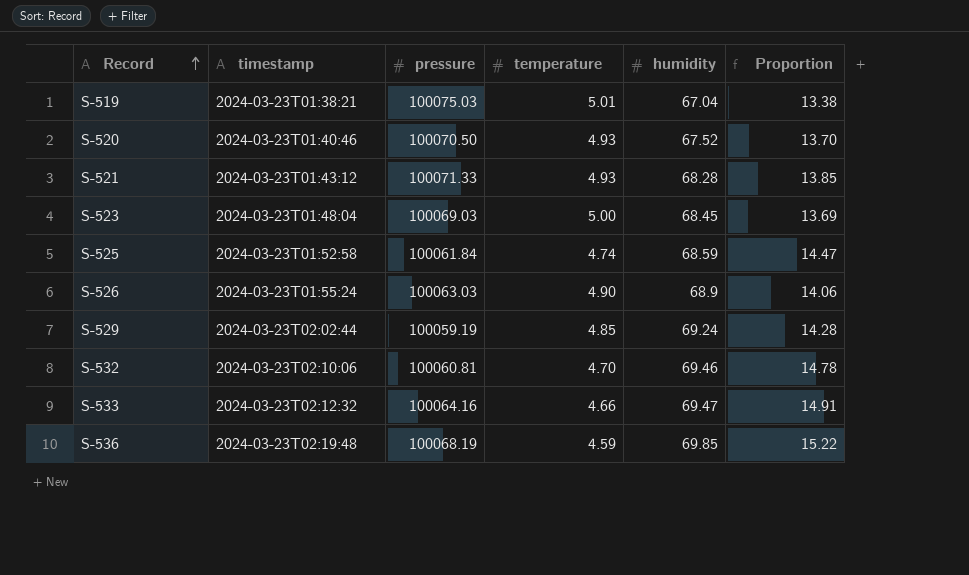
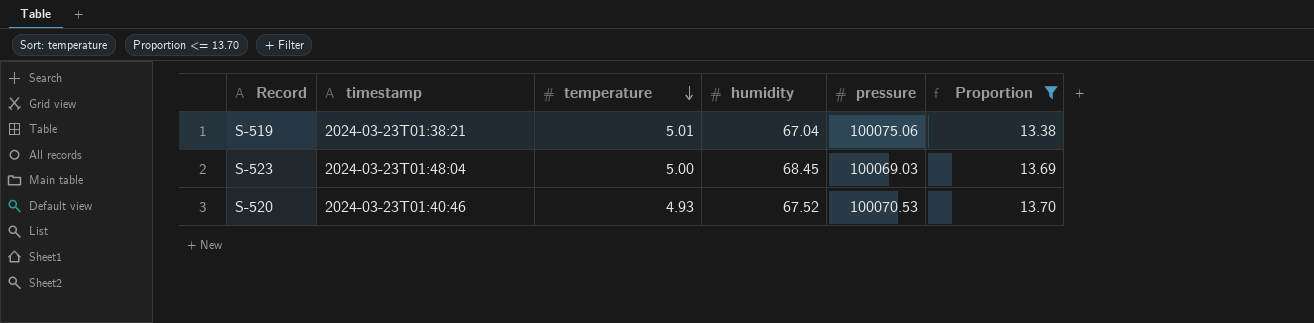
filter: none -> Proportion <= 13.70
row order: Record ascending -> temperature descending
column pressure | position: 3 -> 5
S-519 | pressure: 100075.03 -> 100075.06
S-520 | pressure: 100070.50 -> 100070.53

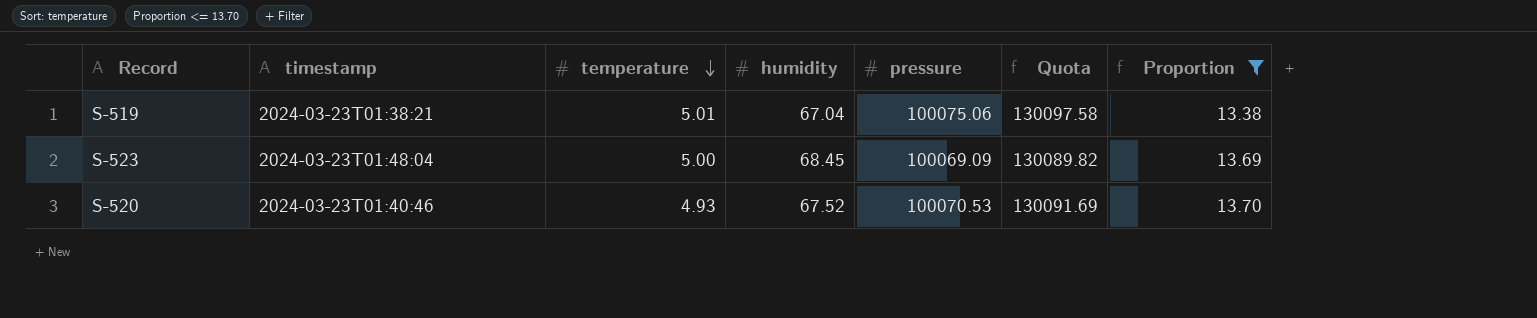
column Quota | formula: none -> [pressure] * 1.3
S-523 | pressure: 100069.03 -> 100069.09

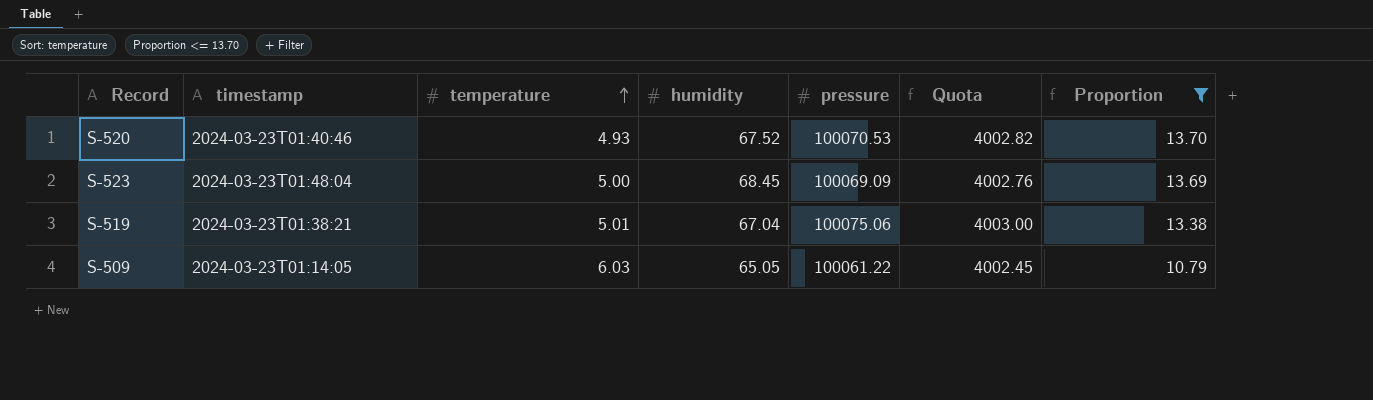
row order: temperature descending -> temperature ascending
column Quota | formula: [pressure] * 1.3 -> [pressure] * 0.04
row S-509: none -> 2024-03-23T01:14:05 | 6.03 | 65.05 | 100061.22 | 4002.45 | 10.79

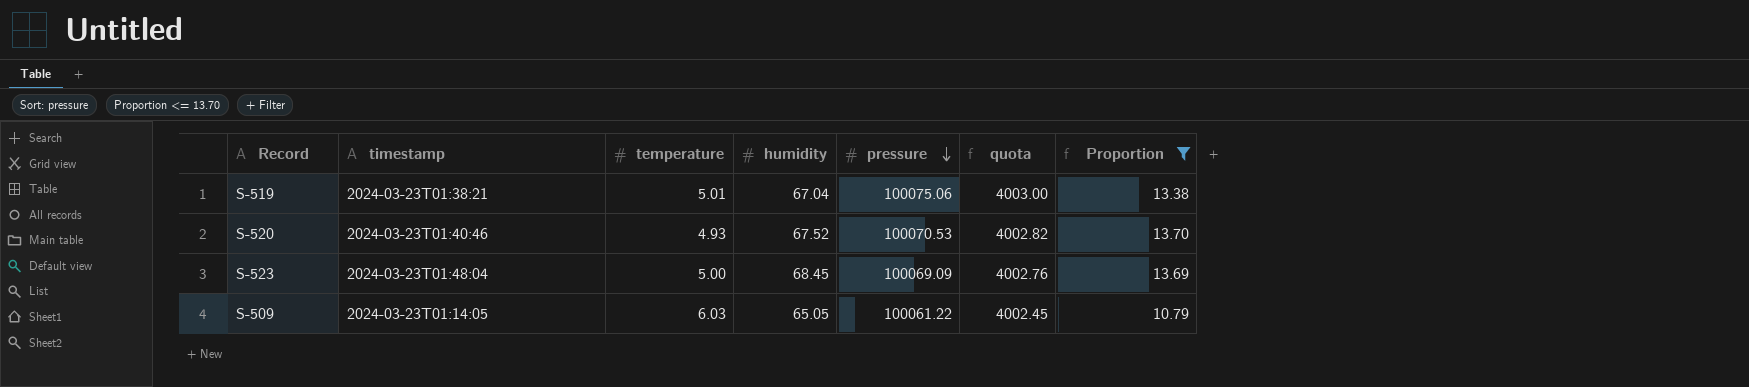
row order: temperature ascending -> pressure descending
column name: Quota -> quota

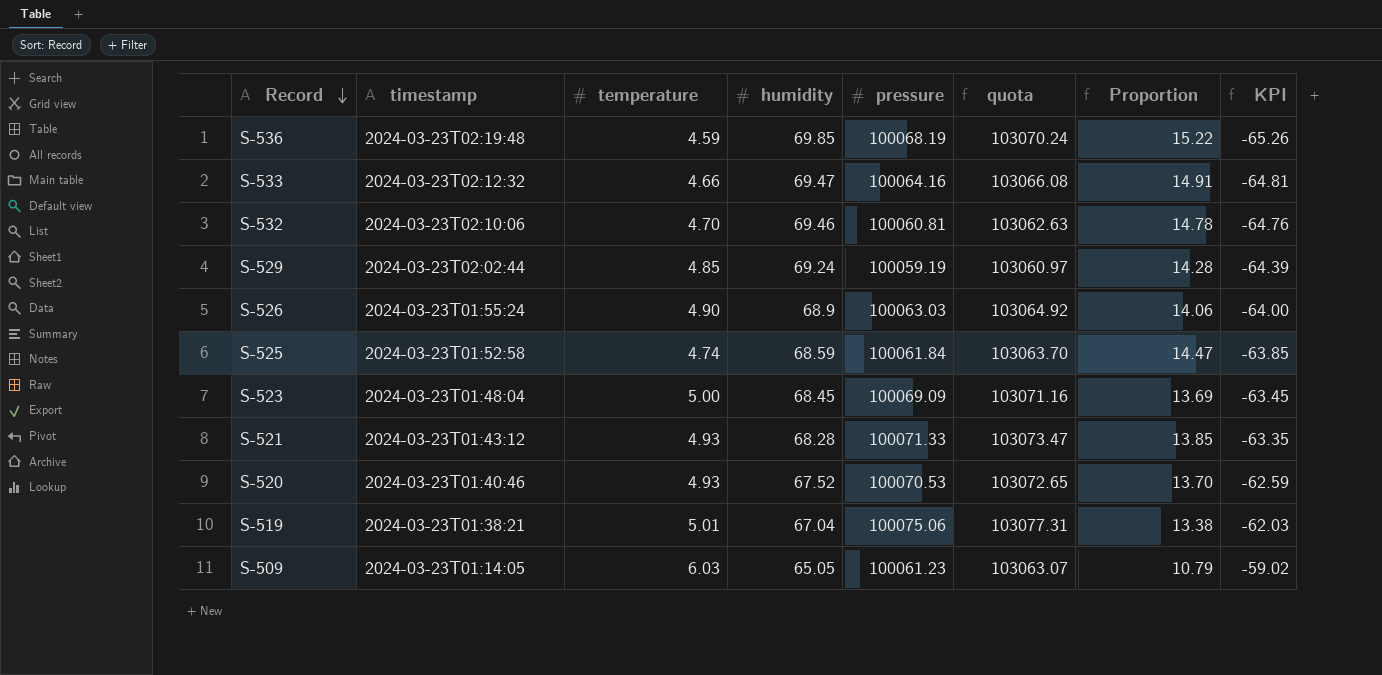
filter: Proportion <= 13.70 -> none
row order: pressure descending -> Record descending
column quota | formula: [pressure] * 0.04 -> [pressure] * 1.03
column KPI | formula: none -> [temperature] - [humidity]
S-509 | pressure: 100061.22 -> 100061.23

